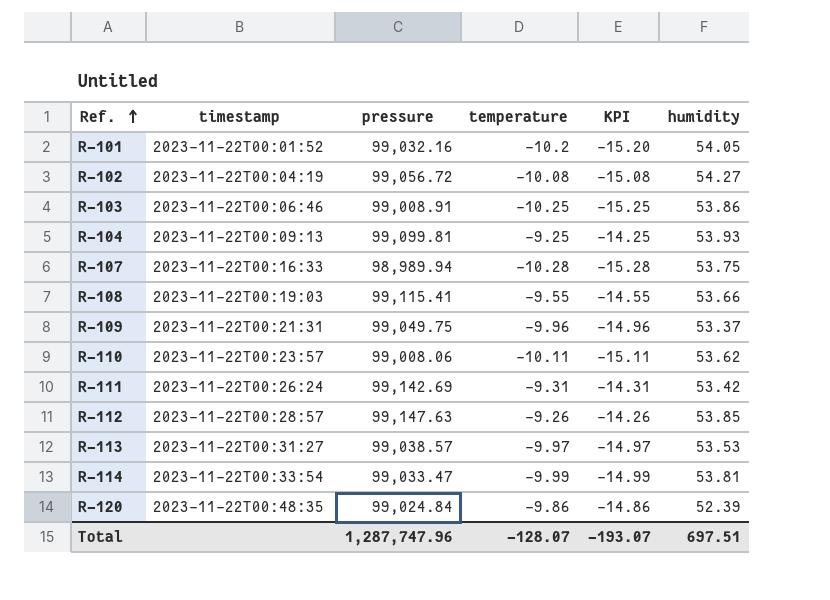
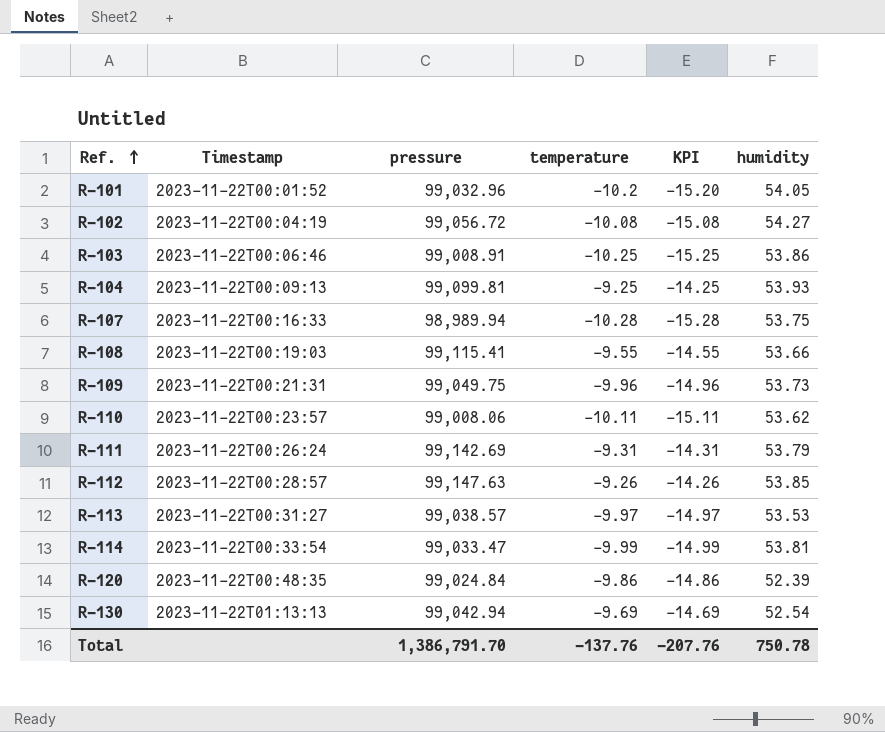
column name: timestamp -> Timestamp
R-101 | pressure: 99,032.16 -> 99,032.96
R-109 | humidity: 53.37 -> 53.73
R-111 | humidity: 53.42 -> 53.79
row R-130: none -> 2023-11-22T01:13:13 | 99,042.94 | -9.69 | -14.69 | 52.54
Total | pressure: 1,287,747.96 -> 1,386,791.70
Total | temperature: -128.07 -> -137.76
Total | KPI: -193.07 -> -207.76
Total | humidity: 697.51 -> 750.78

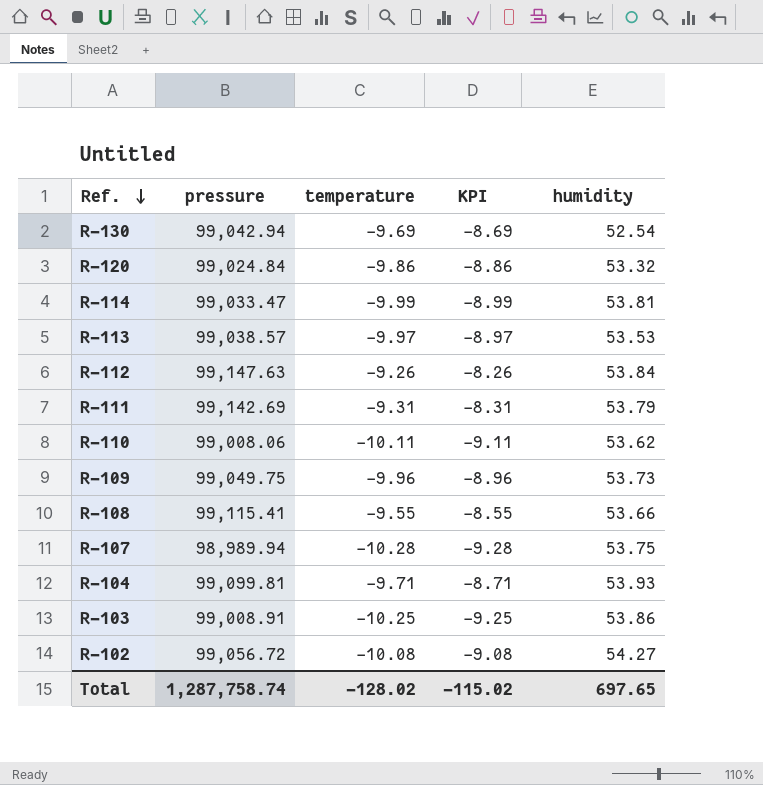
row order: Ref. ascending -> Ref. descending
column Timestamp | position: 2 -> none
column KPI | formula: [temperature] - 5 -> [temperature] + 1
row R-101: 2023-11-22T00:01:52 | 99,032.96 | -10.2 | -15.20 | 54.05 -> none
R-120 | humidity: 52.39 -> 53.32
R-112 | humidity: 53.85 -> 53.84
R-104 | temperature: -9.25 -> -9.71
Total | pressure: 1,386,791.70 -> 1,287,758.74
Total | temperature: -137.76 -> -128.02
Total | KPI: -207.76 -> -115.02
Total | humidity: 750.78 -> 697.65

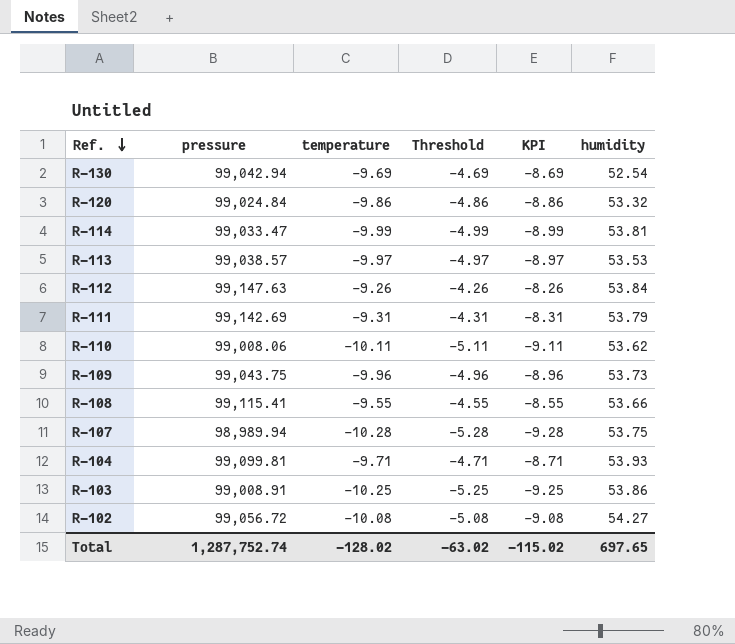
column Threshold | formula: none -> [temperature] + 5
R-109 | pressure: 99,049.75 -> 99,043.75
Total | pressure: 1,287,758.74 -> 1,287,752.74

